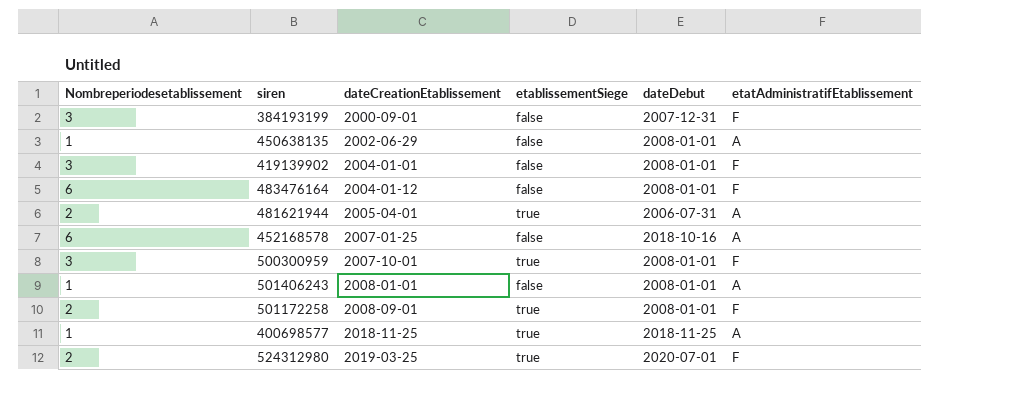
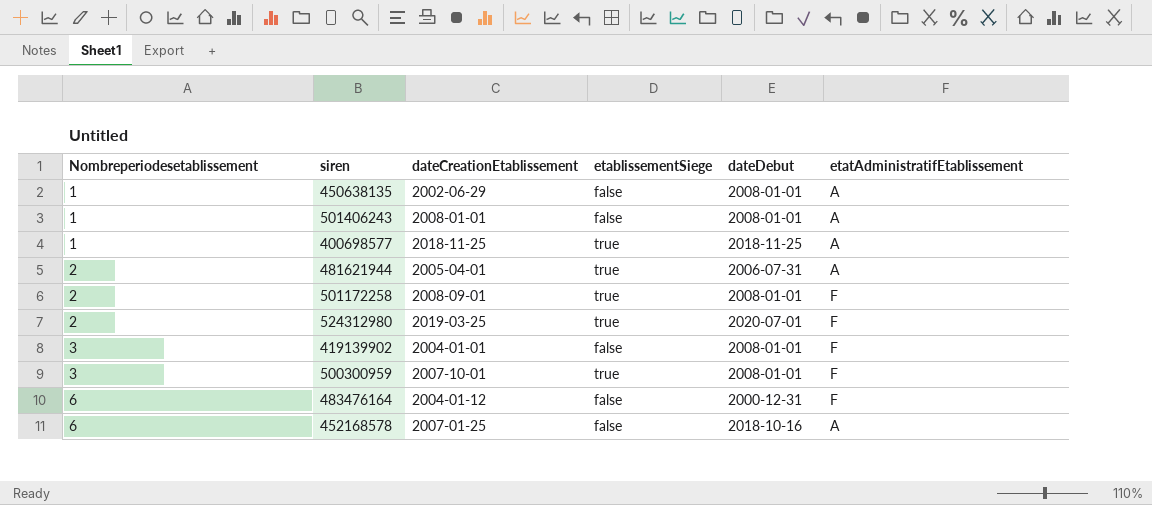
row order: dateCreationEtablissement ascending -> Nombreperiodesetablissement ascending
row 384193199: 3 | 2000-09-01 | false | 2007-12-31 | F -> none
483476164 | dateDebut: 2008-01-01 -> 2000-12-31

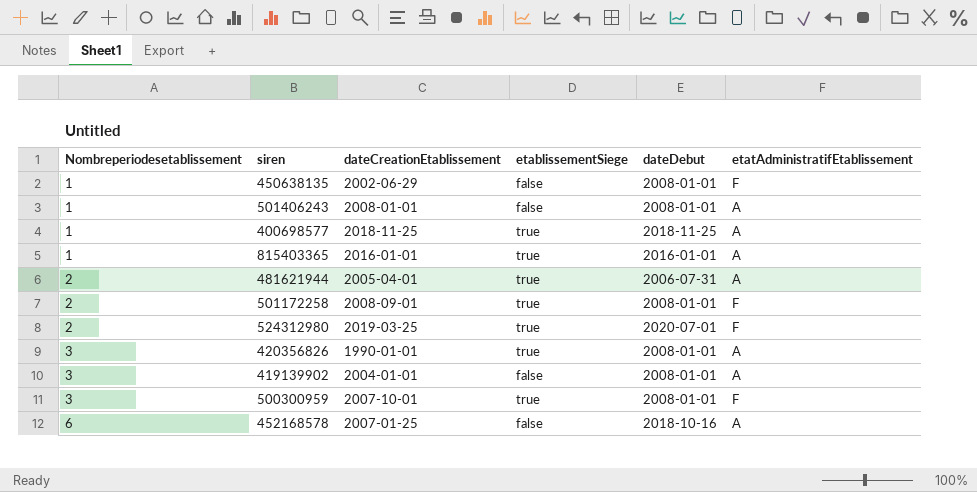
row 483476164: 6 | 2004-01-12 | false | 2000-12-31 | F -> none
450638135 | etatAdministratifEtablissement: A -> F
row 815403365: none -> 1 | 2016-01-01 | true | 2016-01-01 | A
row 420356826: none -> 3 | 1990-01-01 | true | 2008-01-01 | A
419139902 | etatAdministratifEtablissement: F -> A

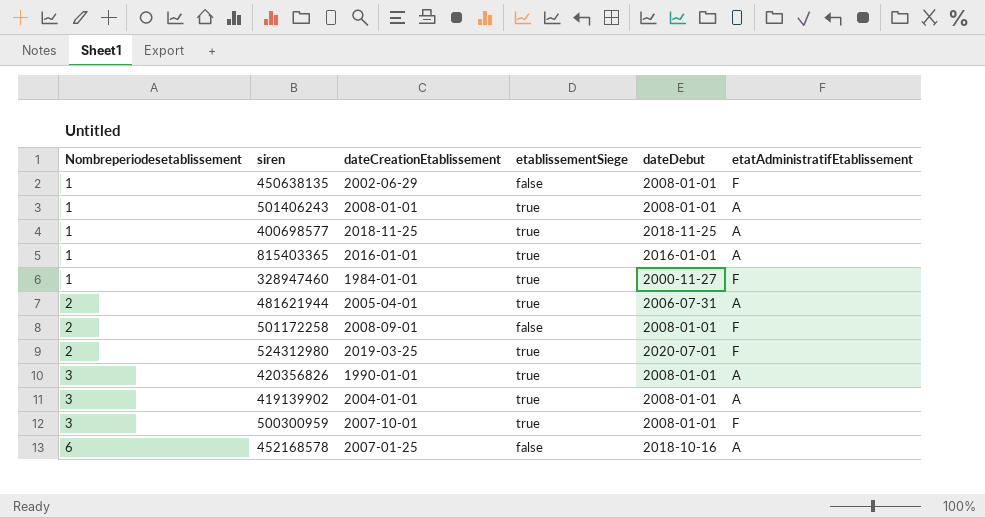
501406243 | etablissementSiege: false -> true
row 328947460: none -> 1 | 1984-01-01 | true | 2000-11-27 | F
501172258 | etablissementSiege: true -> false
419139902 | etablissementSiege: false -> true

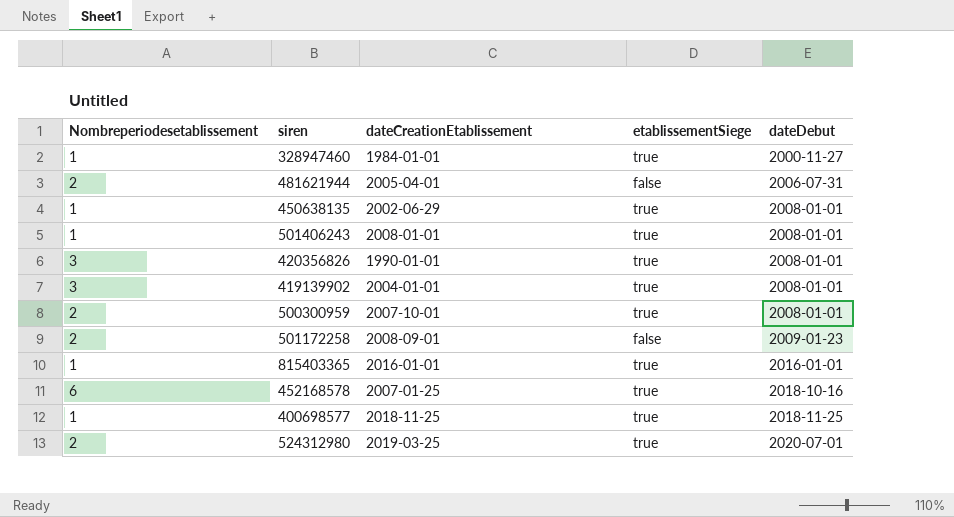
row order: Nombreperiodesetablissement ascending -> dateDebut ascending
column etatAdministratifEtablissement | position: 6 -> none
481621944 | etablissementSiege: true -> false
450638135 | etablissementSiege: false -> true
500300959 | Nombreperiodesetablissement: 3 -> 2
501172258 | dateDebut: 2008-01-01 -> 2009-01-23
452168578 | etablissementSiege: false -> true

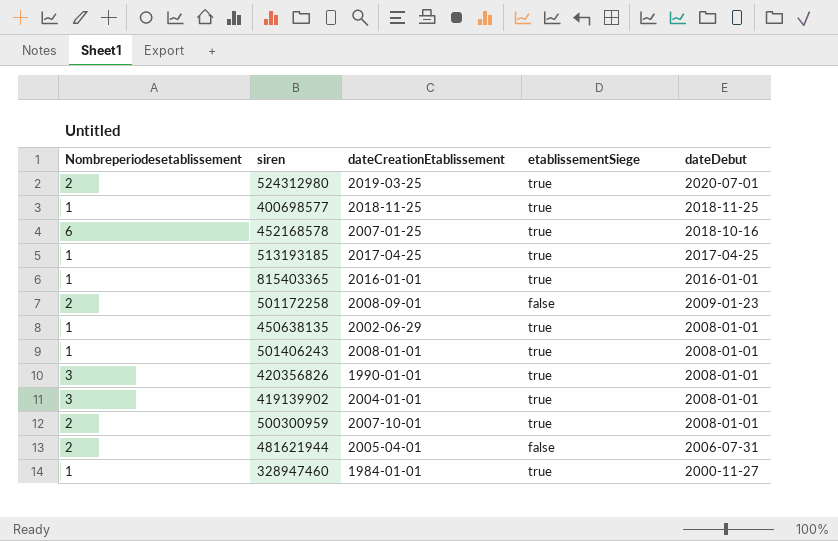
row order: dateDebut ascending -> dateDebut descending
row 513193185: none -> 1 | 2017-04-25 | true | 2017-04-25

